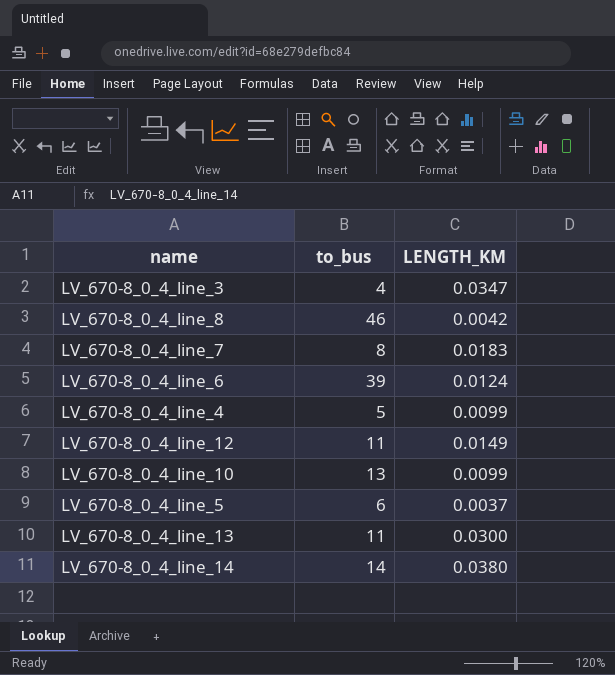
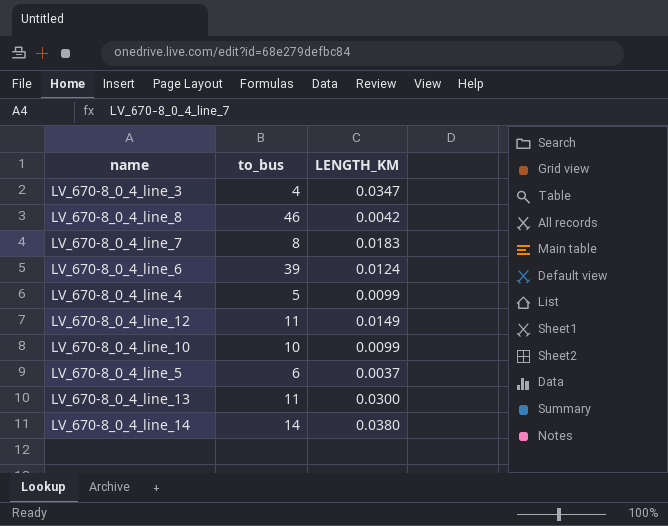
LV_670-8_0_4_line_10 | to_bus: 13 -> 10

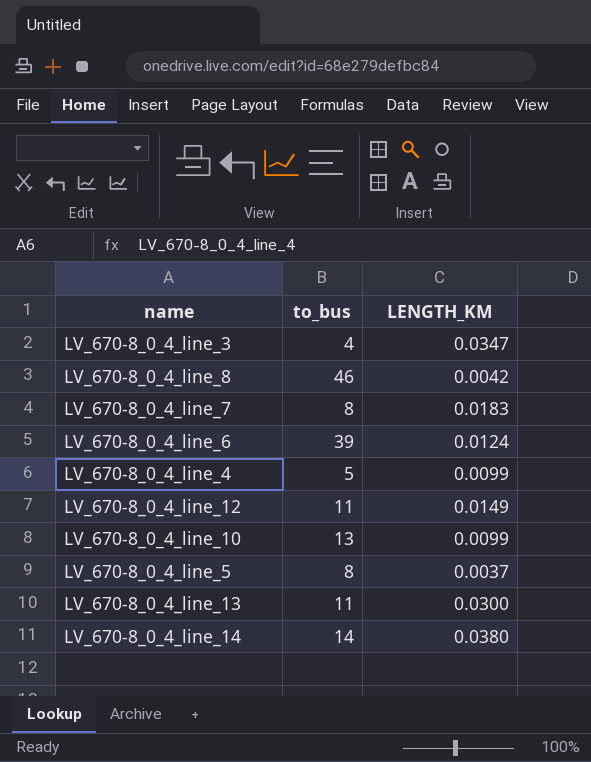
LV_670-8_0_4_line_10 | to_bus: 10 -> 13
LV_670-8_0_4_line_5 | to_bus: 6 -> 8

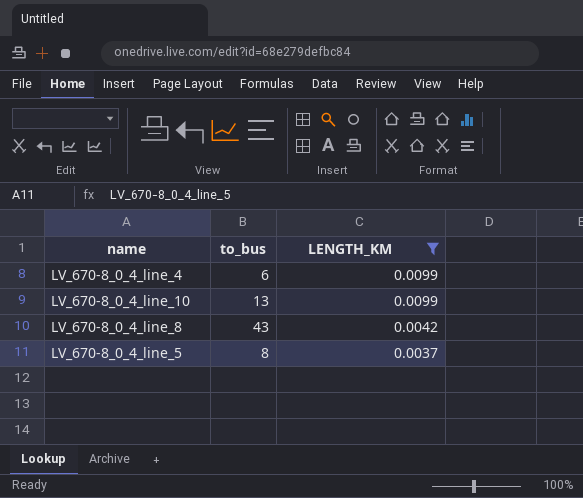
filter: none -> LENGTH_KM <= 0.0099
row order: none -> LENGTH_KM descending
LV_670-8_0_4_line_4 | to_bus: 5 -> 6
LV_670-8_0_4_line_8 | to_bus: 46 -> 43

